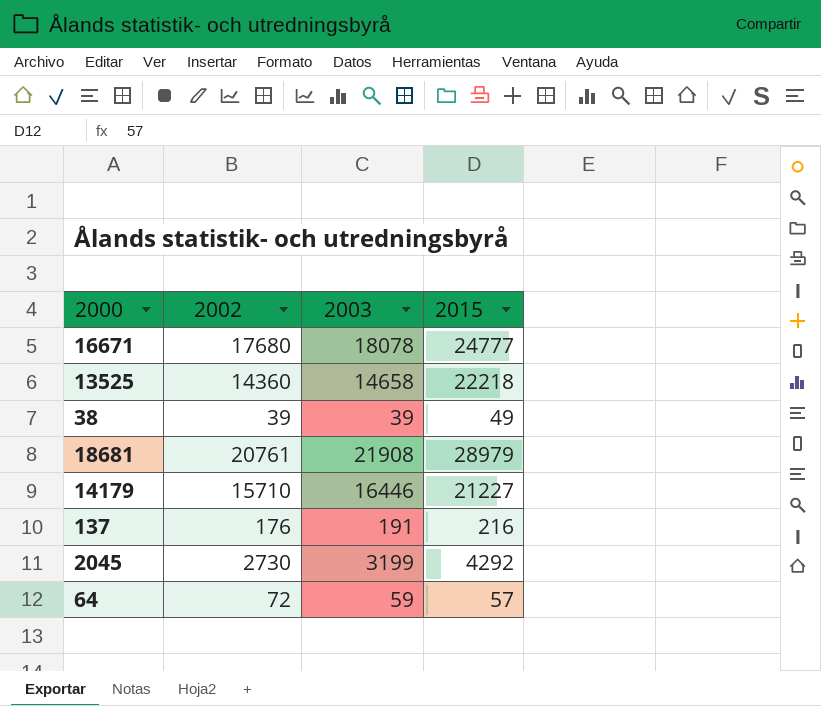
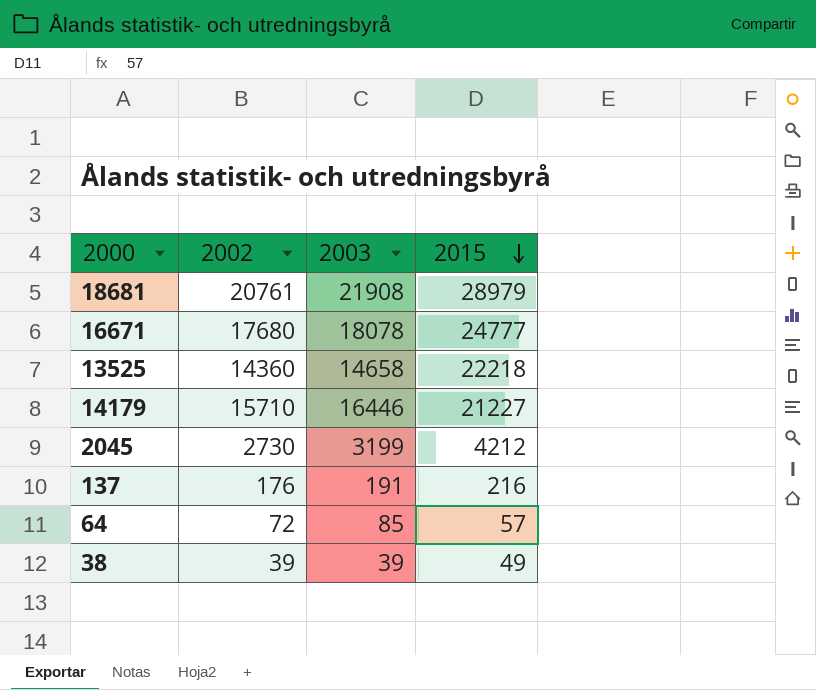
row order: none -> 2015 descending
2045 | 2015: 4292 -> 4212
64 | 2003: 59 -> 85

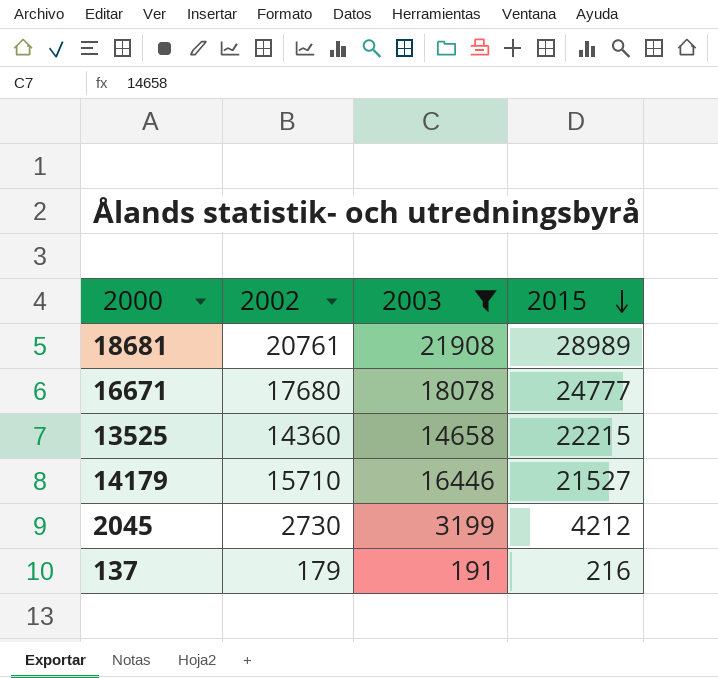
filter: none -> 2003 >= 191
18681 | 2015: 28979 -> 28989
13525 | 2015: 22218 -> 22215
14179 | 2015: 21227 -> 21527
137 | 2002: 176 -> 179

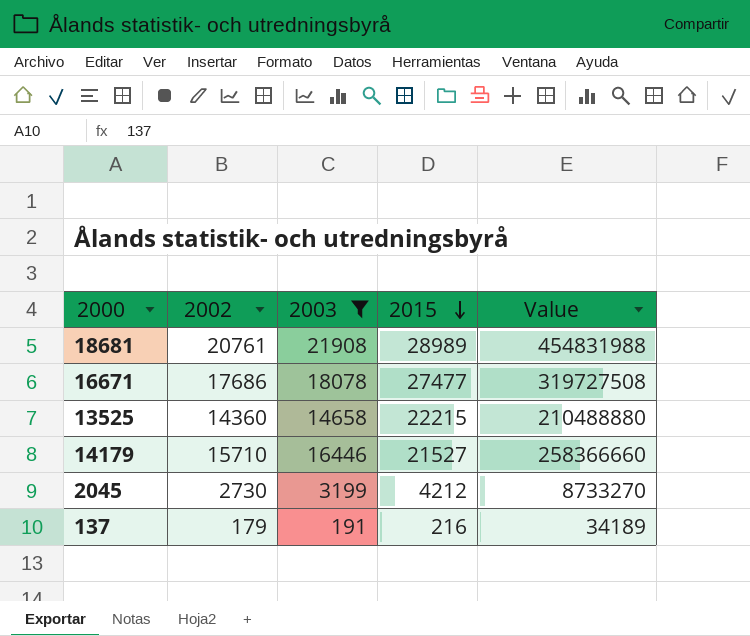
column Value | formula: none -> [2002] * [2003]
16671 | 2002: 17680 -> 17686
16671 | 2015: 24777 -> 27477

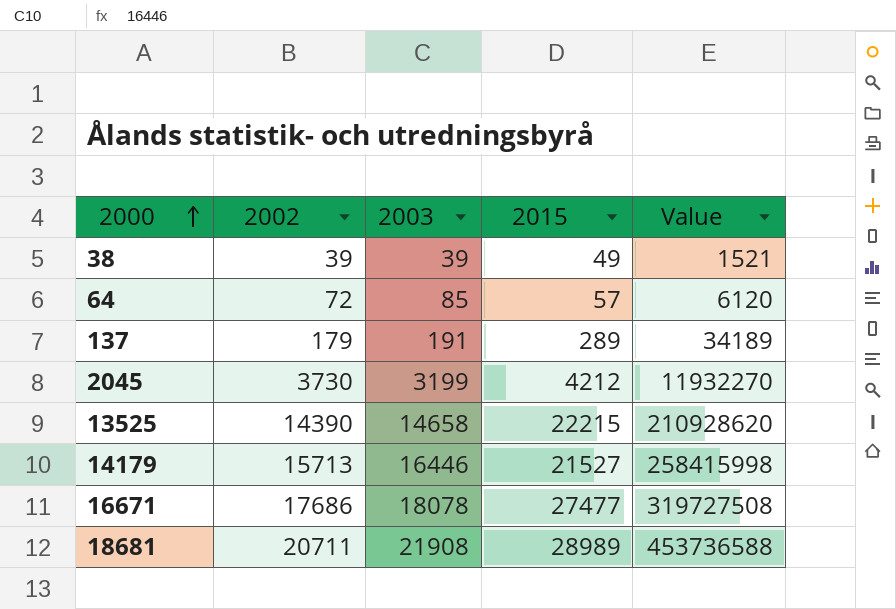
filter: 2003 >= 191 -> none
row order: 2015 descending -> 2000 ascending
137 | 2015: 216 -> 289
2045 | 2002: 2730 -> 3730
2045 | Value: 8733270 -> 11932270
13525 | 2002: 14360 -> 14390
13525 | Value: 210488880 -> 210928620
14179 | 2002: 15710 -> 15713
14179 | Value: 258366660 -> 258415998
18681 | 2002: 20761 -> 20711
18681 | Value: 454831988 -> 453736588

